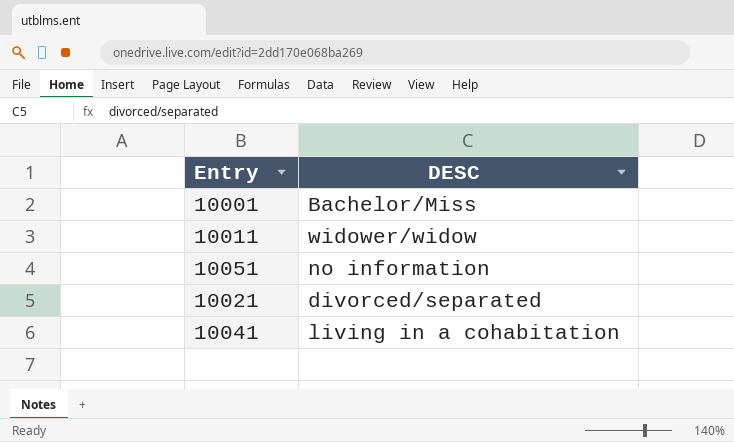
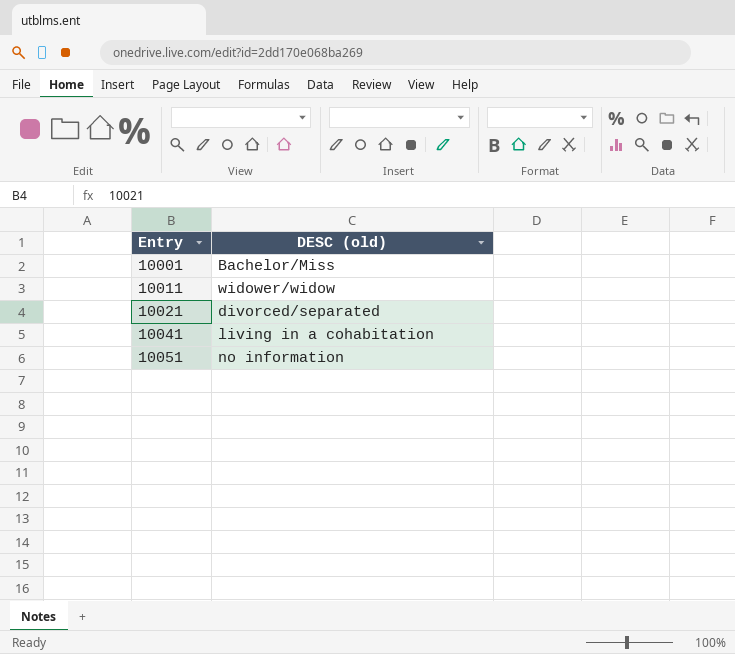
row order: none -> Entry ascending
column name: DESC -> DESC (old)

